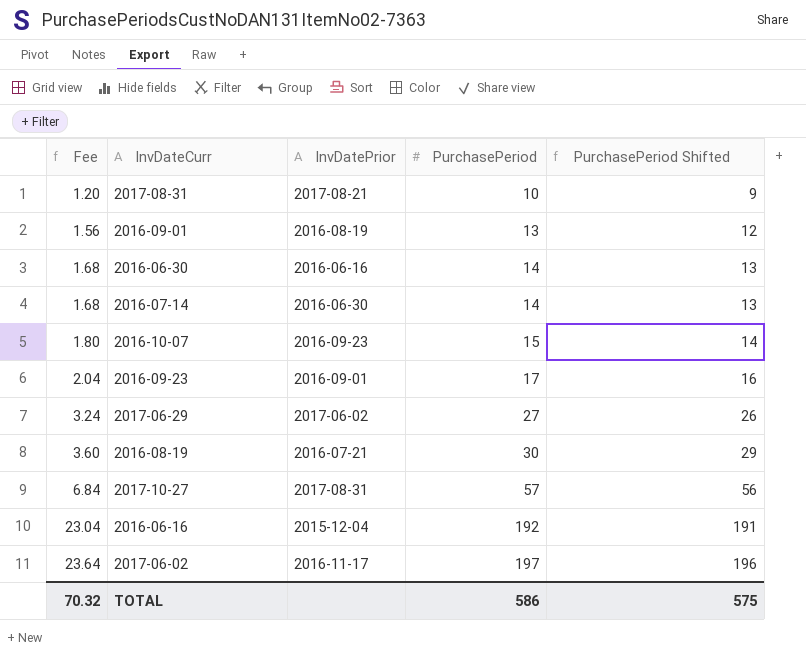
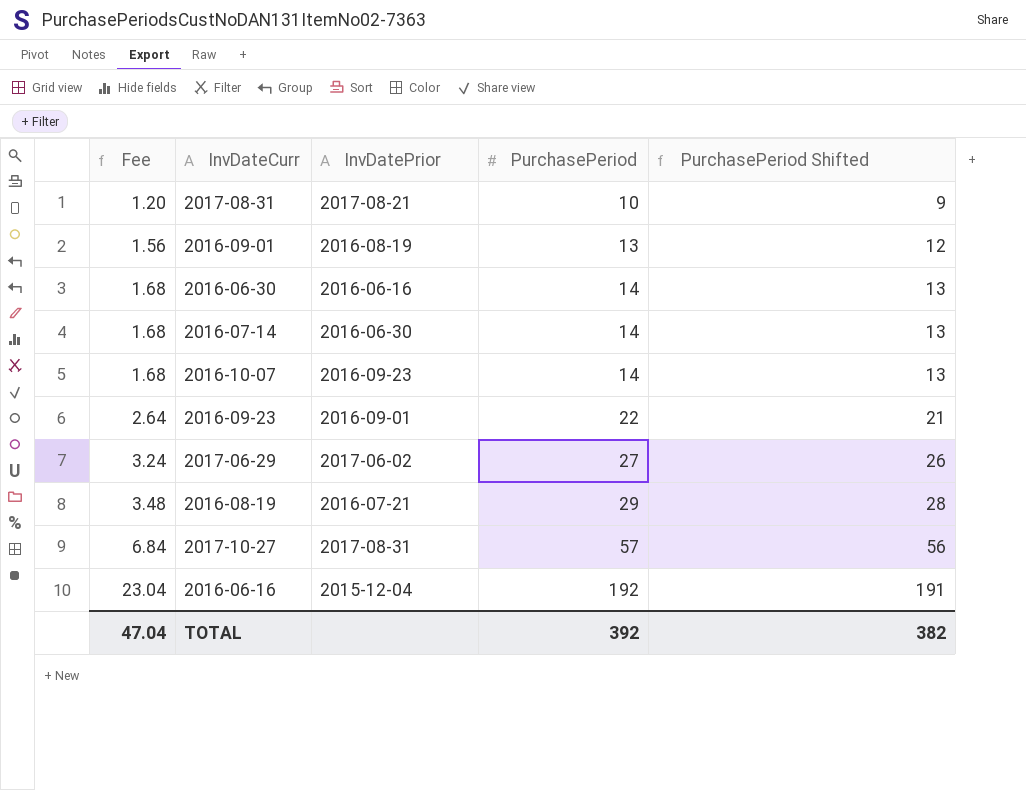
row 2017-06-02: 23.64 | 2016-11-17 | 197 | 196 -> none
2016-10-07 | Fee: 1.80 -> 1.68
2016-10-07 | PurchasePeriod: 15 -> 14
2016-10-07 | PurchasePeriod Shifted: 14 -> 13
2016-09-23 | Fee: 2.04 -> 2.64
2016-09-23 | PurchasePeriod: 17 -> 22
2016-09-23 | PurchasePeriod Shifted: 16 -> 21
2016-08-19 | Fee: 3.60 -> 3.48
2016-08-19 | PurchasePeriod: 30 -> 29
2016-08-19 | PurchasePeriod Shifted: 29 -> 28
TOTAL | Fee: 70.32 -> 47.04
TOTAL | PurchasePeriod: 586 -> 392
TOTAL | PurchasePeriod Shifted: 575 -> 382

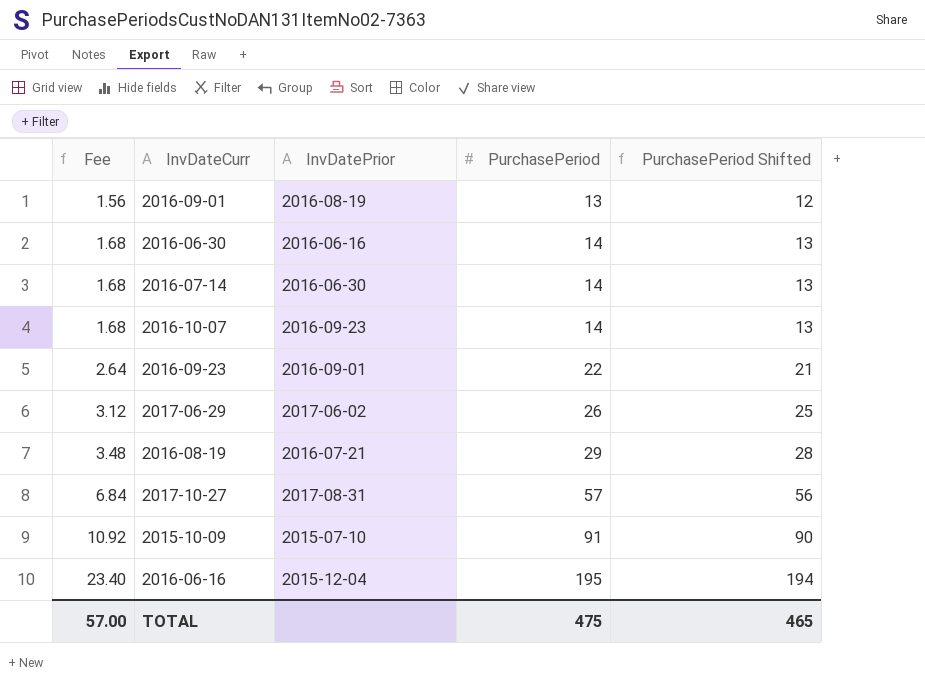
row 2017-08-31: 1.20 | 2017-08-21 | 10 | 9 -> none
2017-06-29 | Fee: 3.24 -> 3.12
2017-06-29 | PurchasePeriod: 27 -> 26
2017-06-29 | PurchasePeriod Shifted: 26 -> 25
row 2015-10-09: none -> 10.92 | 2015-07-10 | 91 | 90
2016-06-16 | Fee: 23.04 -> 23.40
2016-06-16 | PurchasePeriod: 192 -> 195
2016-06-16 | PurchasePeriod Shifted: 191 -> 194
TOTAL | Fee: 47.04 -> 57.00
TOTAL | PurchasePeriod: 392 -> 475
TOTAL | PurchasePeriod Shifted: 382 -> 465

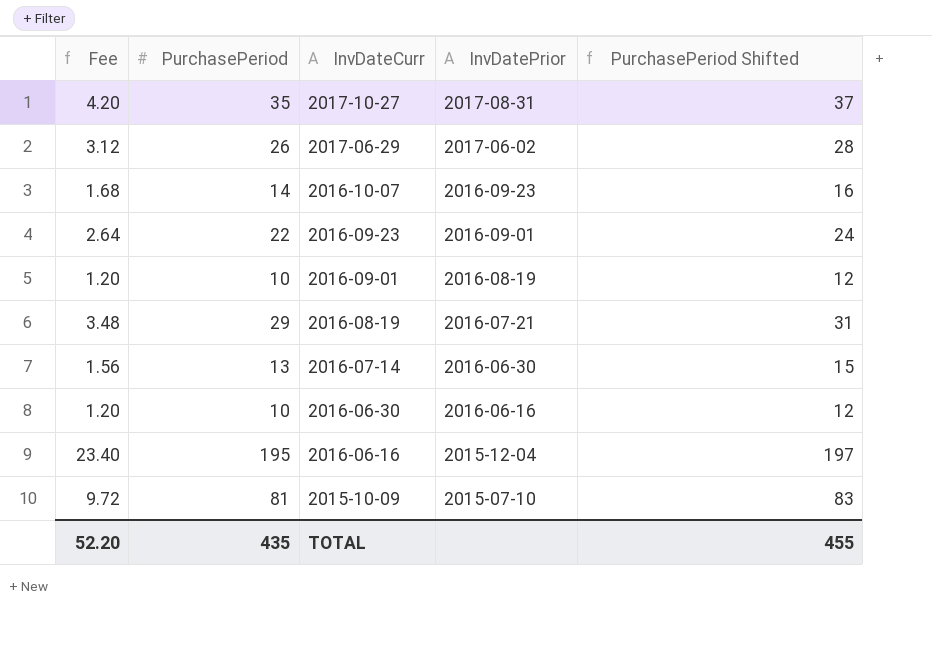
row order: Fee ascending -> InvDateCurr descending
column PurchasePeriod | position: 4 -> 2
column PurchasePeriod Shifted | formula: [PurchasePeriod] - 1 -> [PurchasePeriod] + 2
2017-10-27 | Fee: 6.84 -> 4.20
2017-10-27 | PurchasePeriod: 57 -> 35
2016-09-01 | Fee: 1.56 -> 1.20
2016-09-01 | PurchasePeriod: 13 -> 10
2016-07-14 | Fee: 1.68 -> 1.56
2016-07-14 | PurchasePeriod: 14 -> 13
2016-06-30 | Fee: 1.68 -> 1.20
2016-06-30 | PurchasePeriod: 14 -> 10
2015-10-09 | Fee: 10.92 -> 9.72
2015-10-09 | PurchasePeriod: 91 -> 81
TOTAL | Fee: 57.00 -> 52.20
TOTAL | PurchasePeriod: 475 -> 435
TOTAL | PurchasePeriod Shifted: 465 -> 455

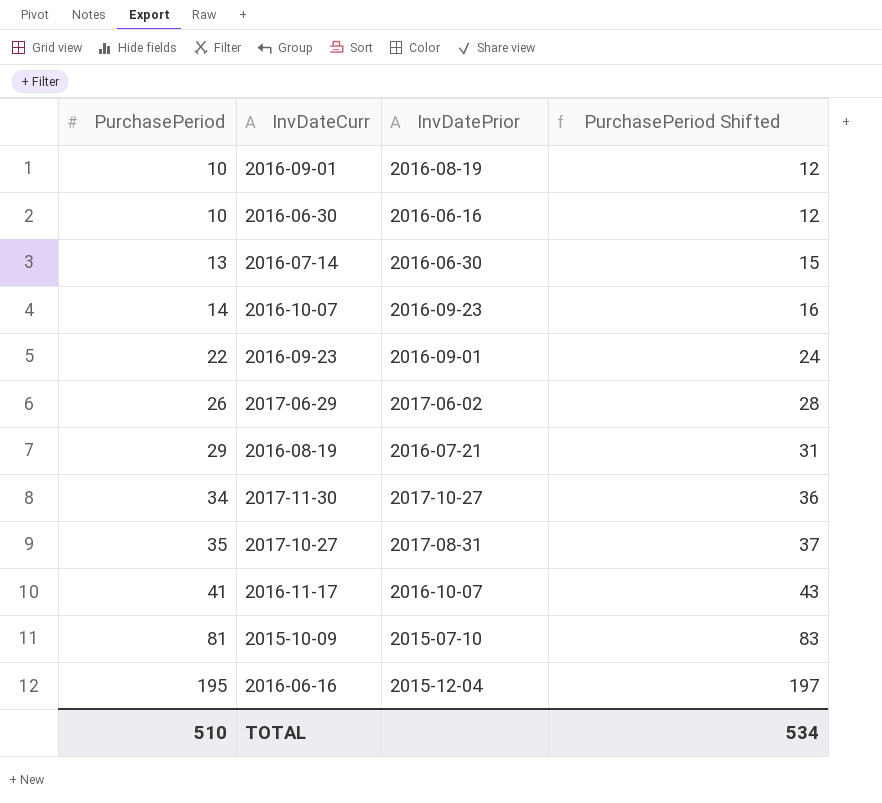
row order: InvDateCurr descending -> PurchasePeriod ascending
column Fee | formula: [PurchasePeriod] * 0.12 -> none
row 2017-11-30: none -> 34 | 2017-10-27 | 36
row 2016-11-17: none -> 41 | 2016-10-07 | 43
TOTAL | PurchasePeriod: 435 -> 510
TOTAL | PurchasePeriod Shifted: 455 -> 534

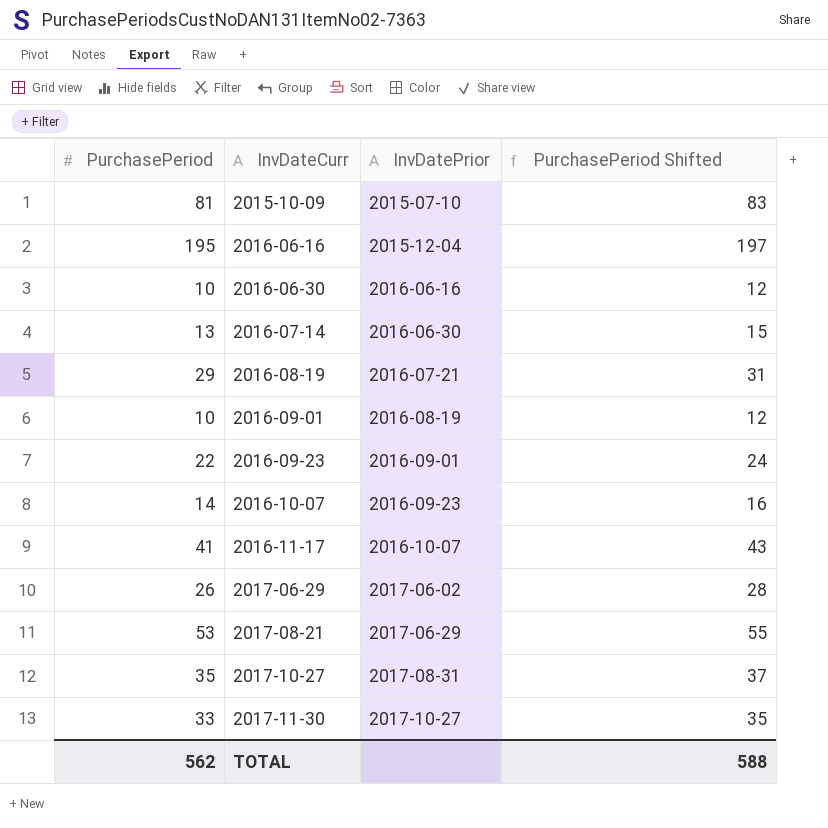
row order: PurchasePeriod ascending -> InvDateCurr ascending
row 2017-08-21: none -> 53 | 2017-06-29 | 55
2017-11-30 | PurchasePeriod: 34 -> 33
2017-11-30 | PurchasePeriod Shifted: 36 -> 35
TOTAL | PurchasePeriod: 510 -> 562
TOTAL | PurchasePeriod Shifted: 534 -> 588

